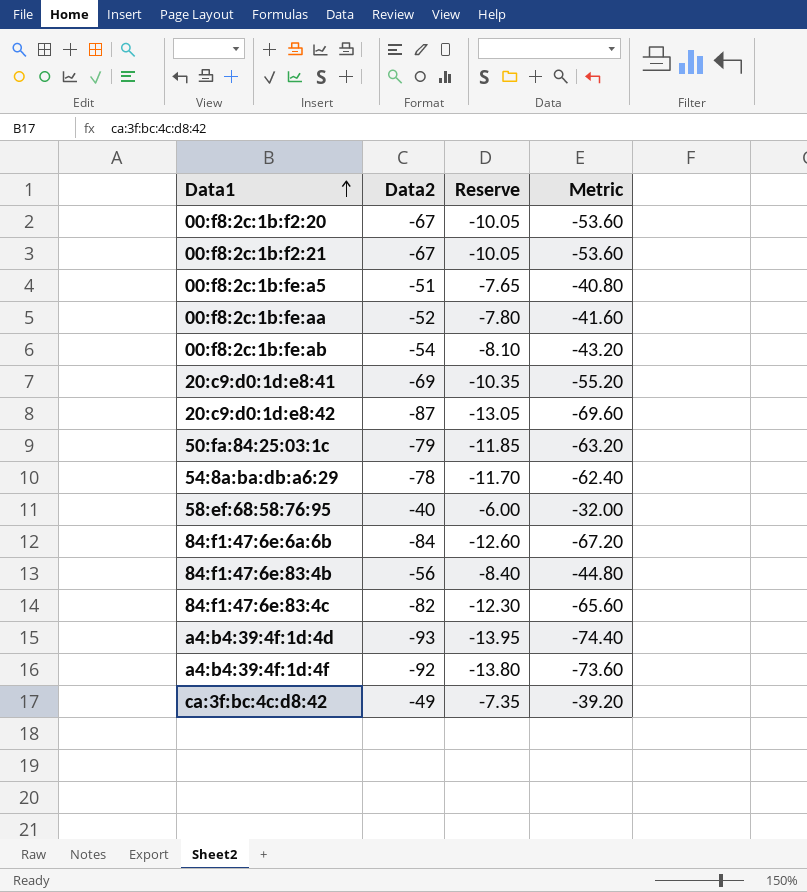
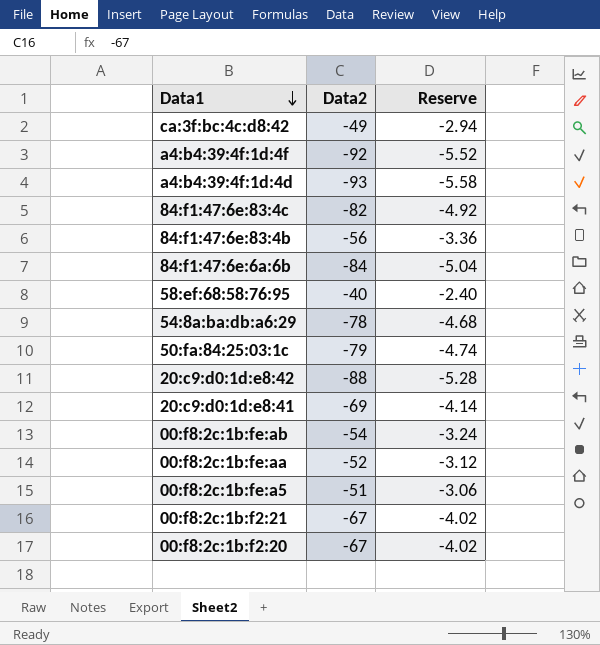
row order: Data1 ascending -> Data1 descending
column Metric | formula: [Data2] * 0.8 -> none
column Reserve | formula: [Data2] * 0.15 -> [Data2] * 0.06
20:c9:d0:1d:e8:42 | Data2: -87 -> -88

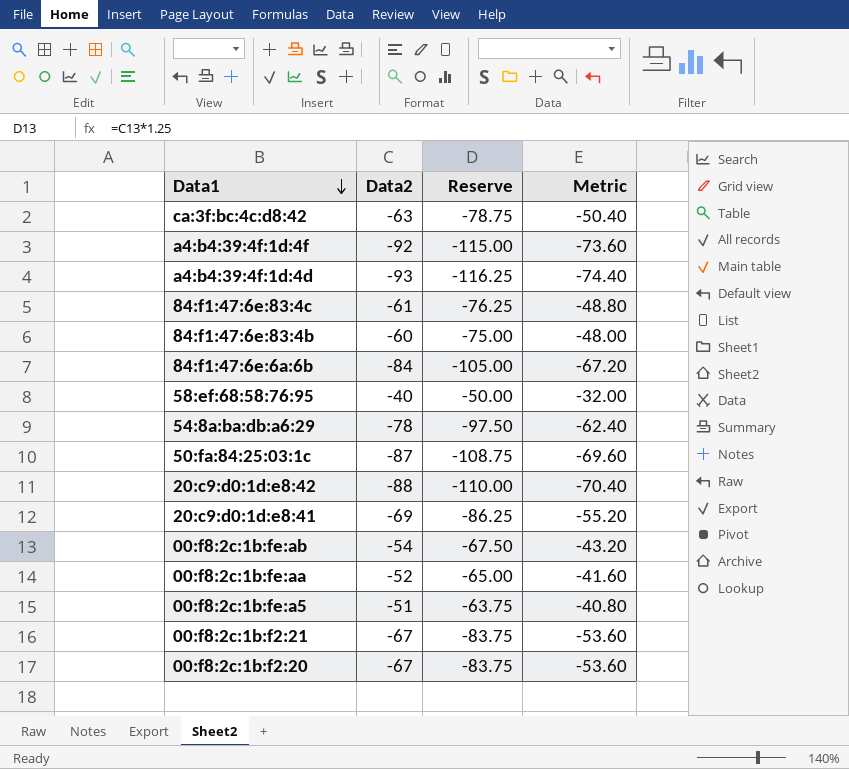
column Reserve | formula: [Data2] * 0.06 -> [Data2] * 1.25
column Metric | formula: none -> [Data2] * 0.8
ca:3f:bc:4c:d8:42 | Data2: -49 -> -63
84:f1:47:6e:83:4c | Data2: -82 -> -61
84:f1:47:6e:83:4b | Data2: -56 -> -60
50:fa:84:25:03:1c | Data2: -79 -> -87

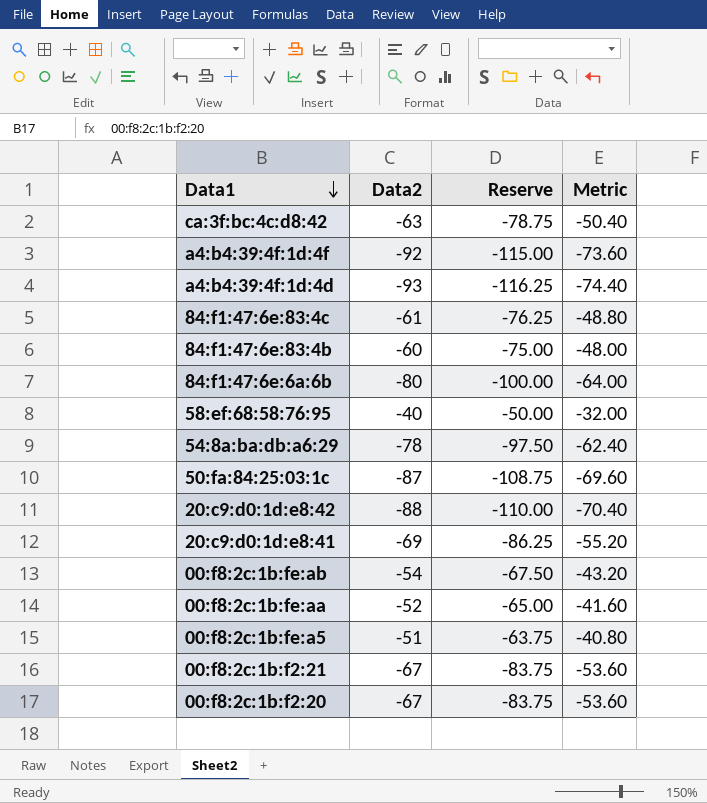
84:f1:47:6e:6a:6b | Data2: -84 -> -80
84:f1:47:6e:6a:6b | Reserve: -105.00 -> -100.00
84:f1:47:6e:6a:6b | Metric: -67.20 -> -64.00

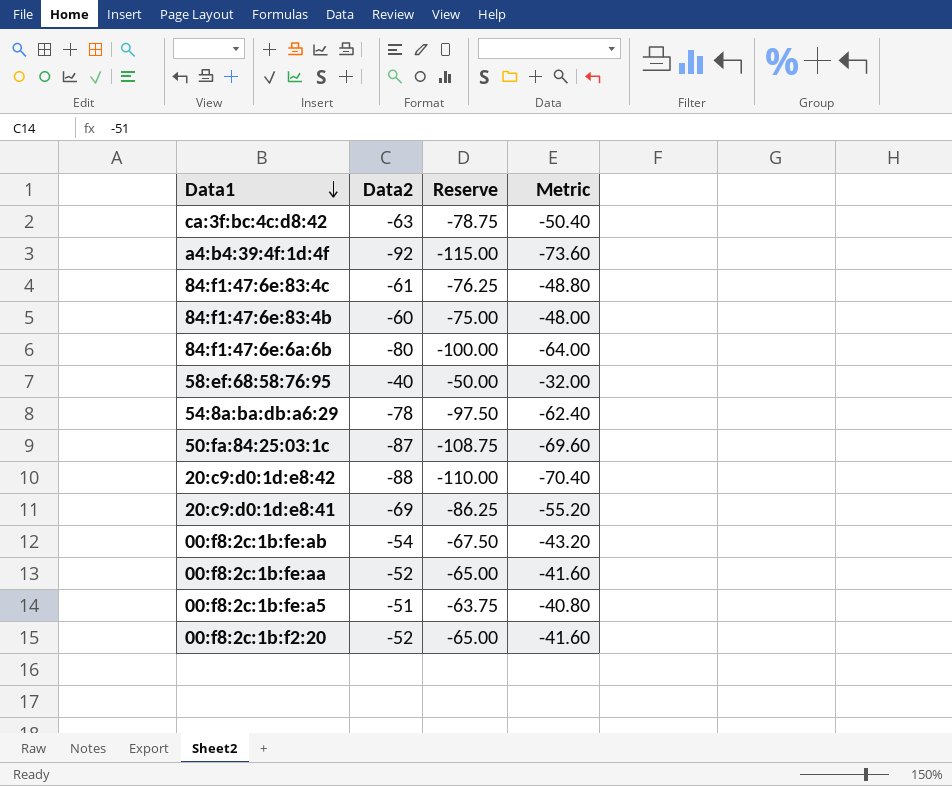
row a4:b4:39:4f:1d:4d: -93 | -116.25 | -74.40 -> none
row 00:f8:2c:1b:f2:21: -67 | -83.75 | -53.60 -> none
00:f8:2c:1b:f2:20 | Data2: -67 -> -52
00:f8:2c:1b:f2:20 | Reserve: -83.75 -> -65.00
00:f8:2c:1b:f2:20 | Metric: -53.60 -> -41.60

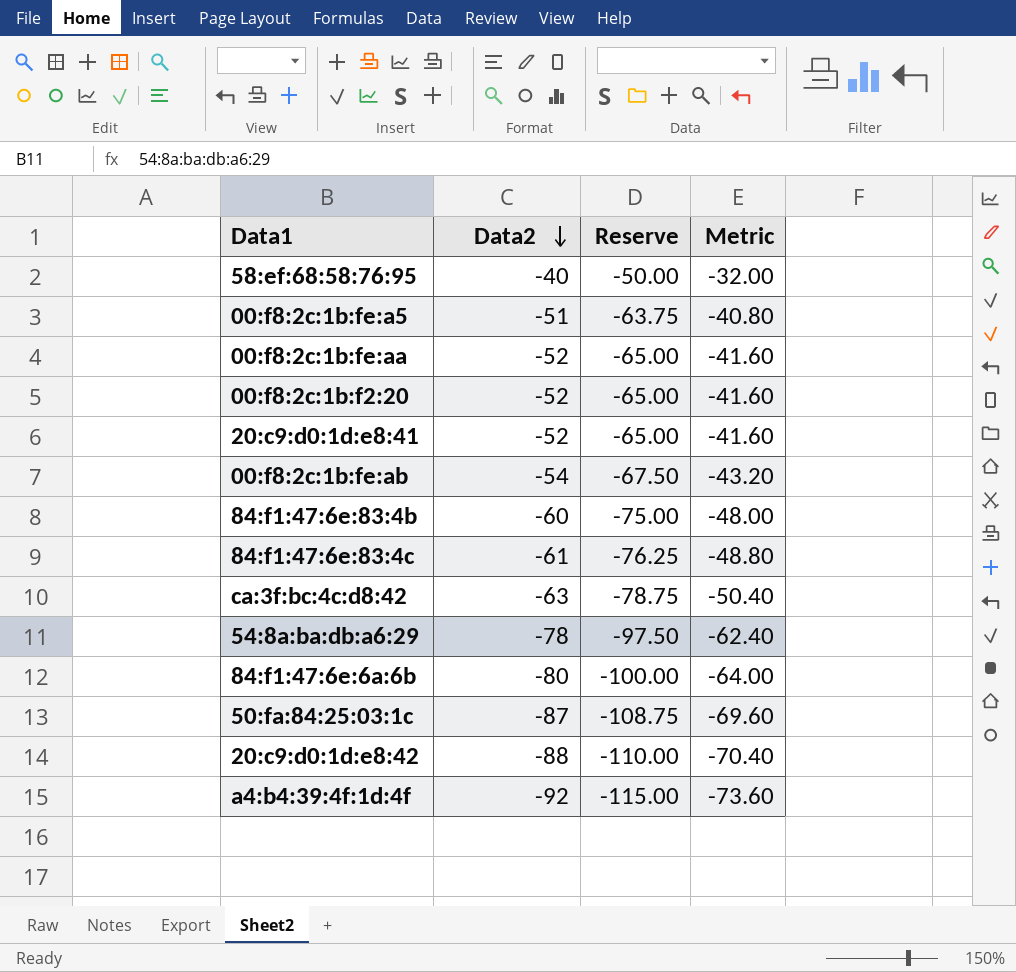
row order: Data1 descending -> Data2 descending
20:c9:d0:1d:e8:41 | Data2: -69 -> -52
20:c9:d0:1d:e8:41 | Reserve: -86.25 -> -65.00
20:c9:d0:1d:e8:41 | Metric: -55.20 -> -41.60

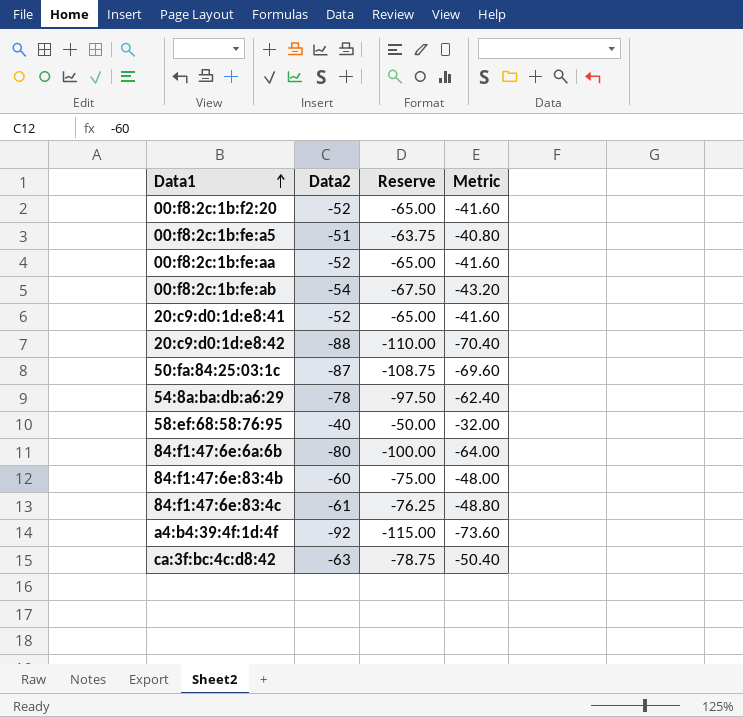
row order: Data2 descending -> Data1 ascending

